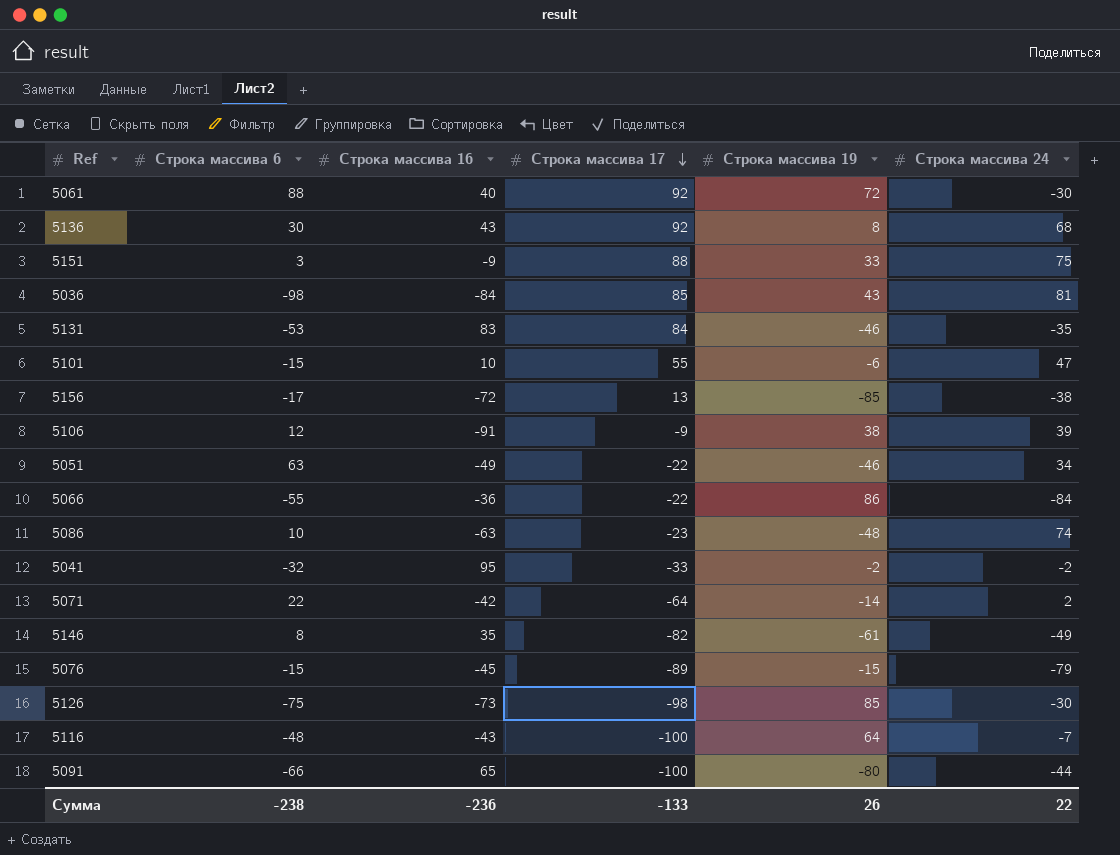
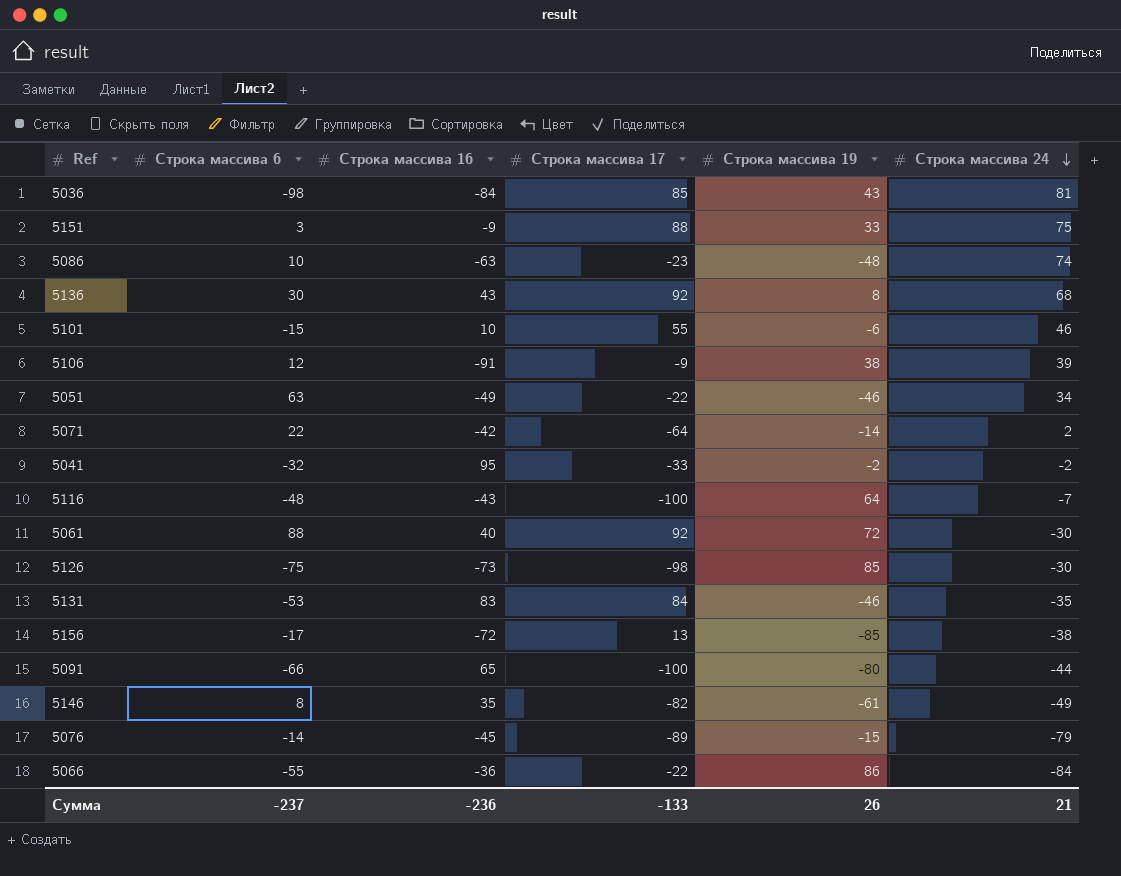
row order: Строка массива 17 descending -> Строка массива 24 descending
5101 | Строка массива 24: 47 -> 46
5076 | Строка массива 6: -15 -> -14
Сумма | Строка массива 6: -238 -> -237
Сумма | Строка массива 24: 22 -> 21

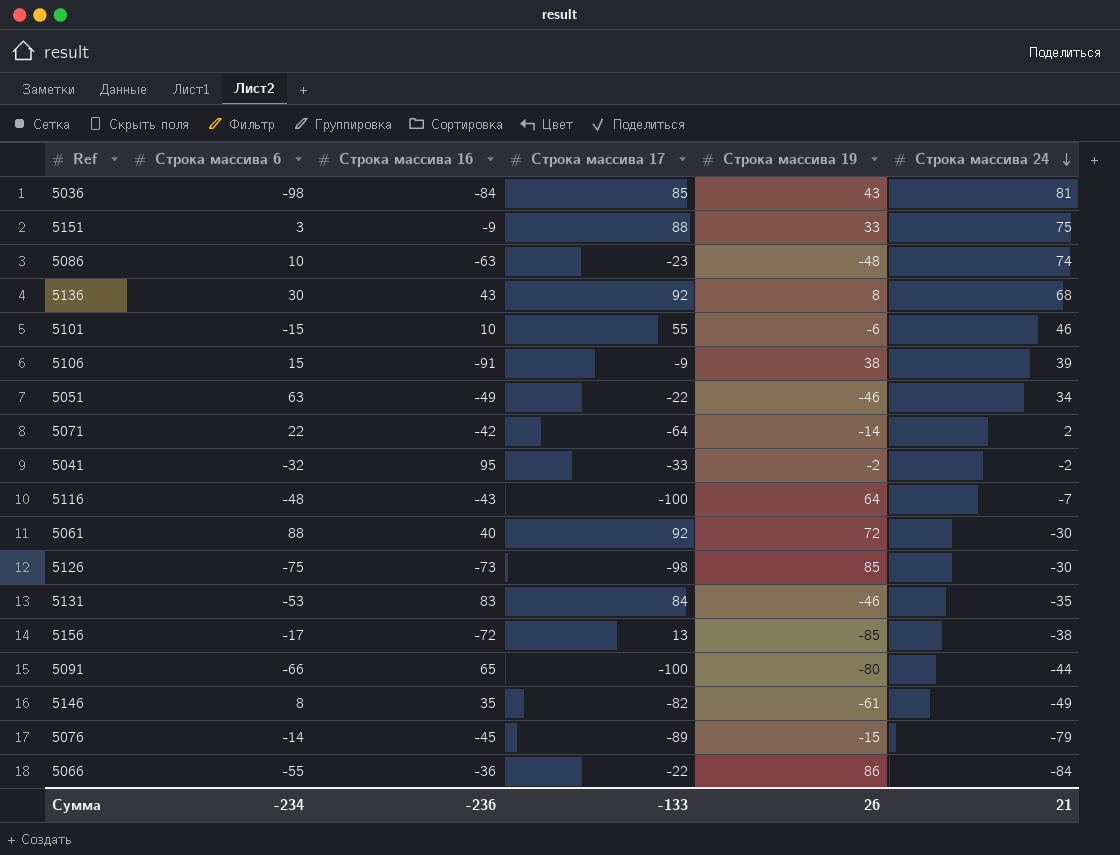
5106 | Строка массива 6: 12 -> 15
Сумма | Строка массива 6: -237 -> -234

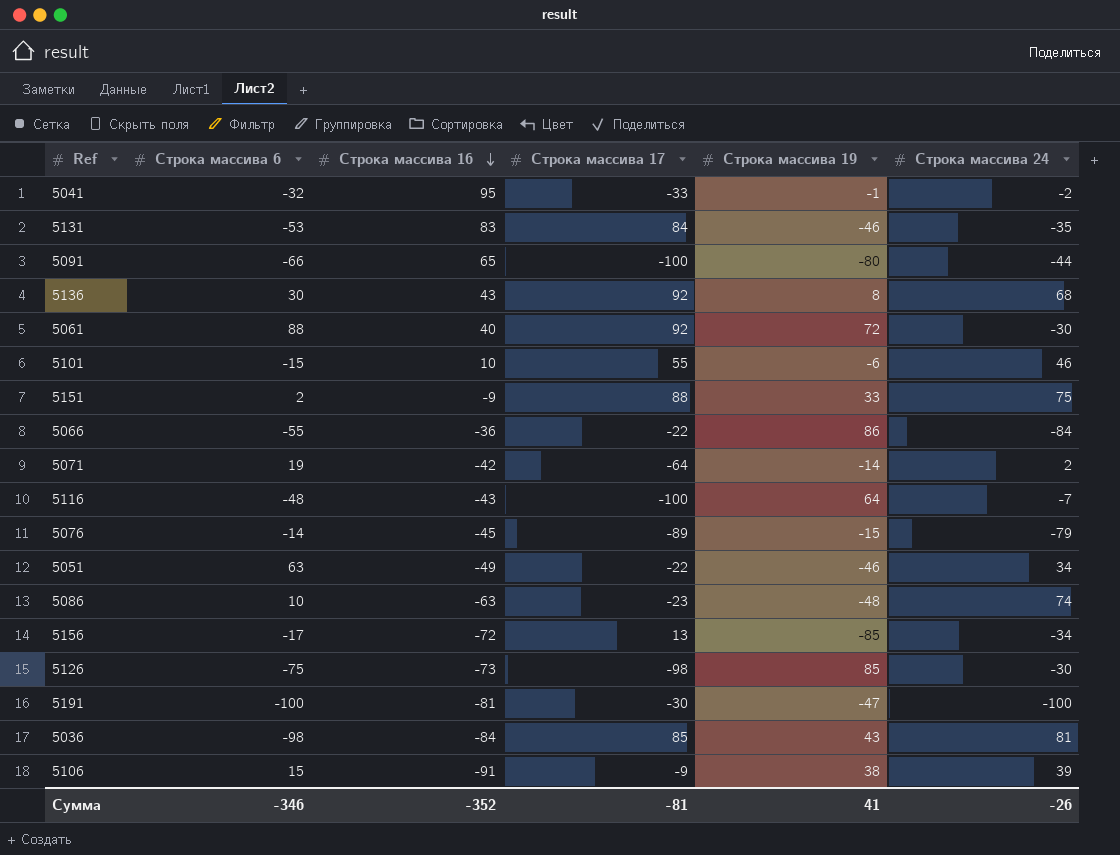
row order: Строка массива 24 descending -> Строка массива 16 descending
row 5146: 8 | 35 | -82 | -61 | -49 -> none
5041 | Строка массива 19: -2 -> -1
5151 | Строка массива 6: 3 -> 2
5071 | Строка массива 6: 22 -> 19
5156 | Строка массива 24: -38 -> -34
row 5191: none -> -100 | -81 | -30 | -47 | -100
Сумма | Строка массива 6: -234 -> -346
Сумма | Строка массива 16: -236 -> -352
Сумма | Строка массива 17: -133 -> -81
Сумма | Строка массива 19: 26 -> 41
Сумма | Строка массива 24: 21 -> -26

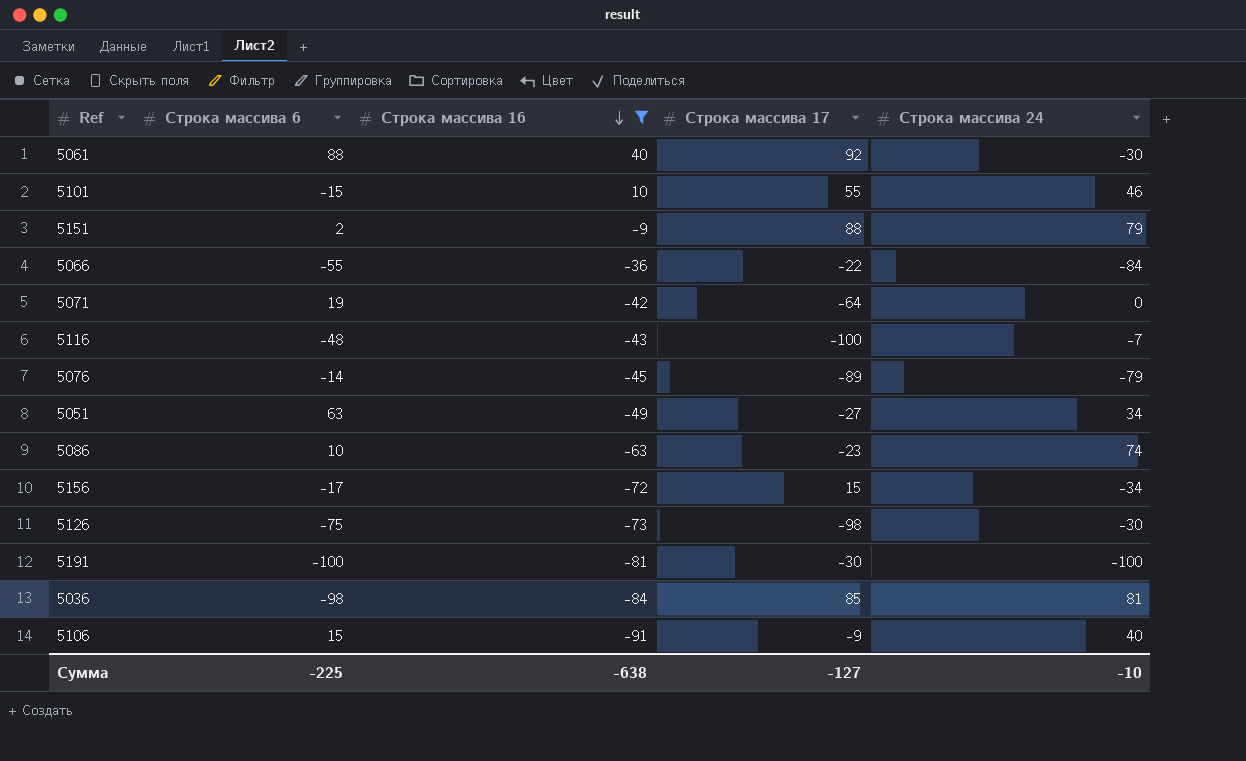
filter: none -> Строка массива 16 <= 40
column Строка массива 19 | position: 5 -> none
5151 | Строка массива 24: 75 -> 79
5071 | Строка массива 24: 2 -> 0
5051 | Строка массива 17: -22 -> -27
5156 | Строка массива 17: 13 -> 15
5106 | Строка массива 24: 39 -> 40
Сумма | Строка массива 6: -346 -> -225
Сумма | Строка массива 16: -352 -> -638
Сумма | Строка массива 17: -81 -> -127
Сумма | Строка массива 24: -26 -> -10

